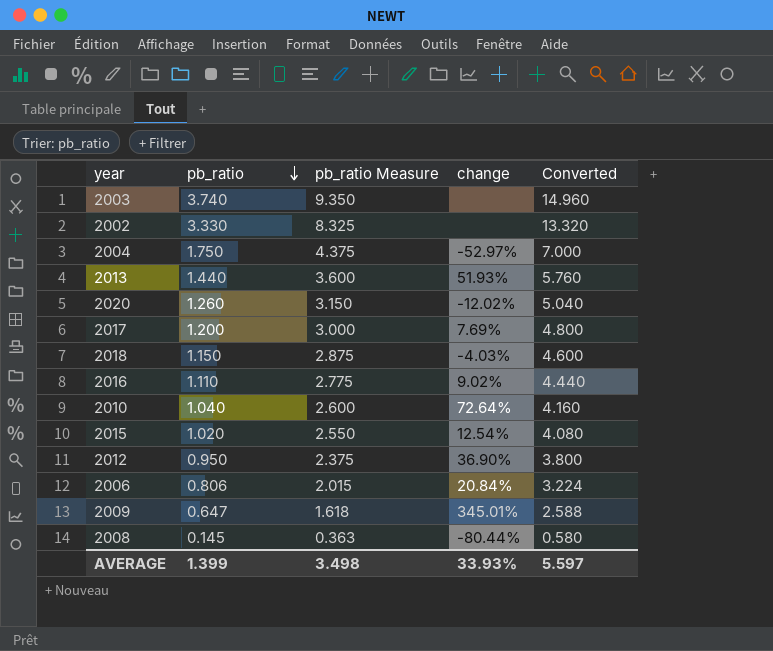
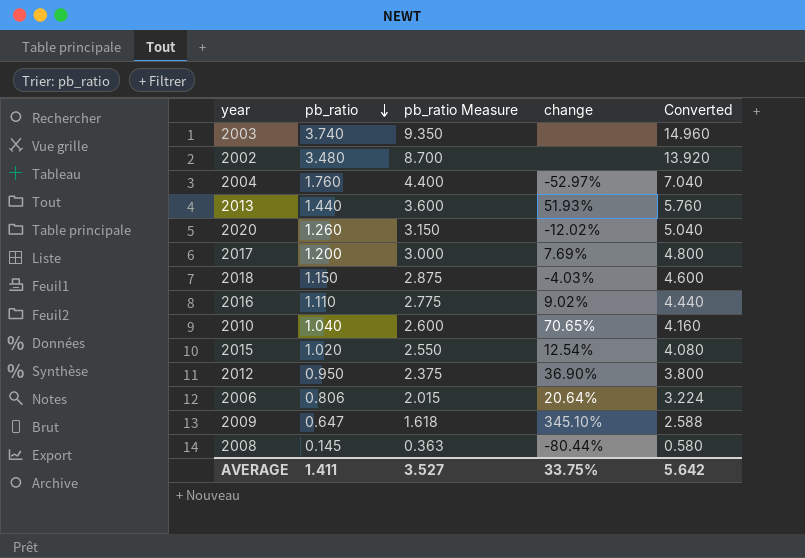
2002 | pb_ratio: 3.330 -> 3.480
2002 | pb_ratio Measure: 8.325 -> 8.700
2002 | Converted: 13.320 -> 13.920
2004 | pb_ratio: 1.750 -> 1.760
2004 | pb_ratio Measure: 4.375 -> 4.400
2004 | Converted: 7.000 -> 7.040
2010 | change: 72.64% -> 70.65%
2006 | change: 20.84% -> 20.64%
2009 | change: 345.01% -> 345.10%
AVERAGE | pb_ratio: 1.399 -> 1.411
AVERAGE | pb_ratio Measure: 3.498 -> 3.527
AVERAGE | change: 33.93% -> 33.75%
AVERAGE | Converted: 5.597 -> 5.642

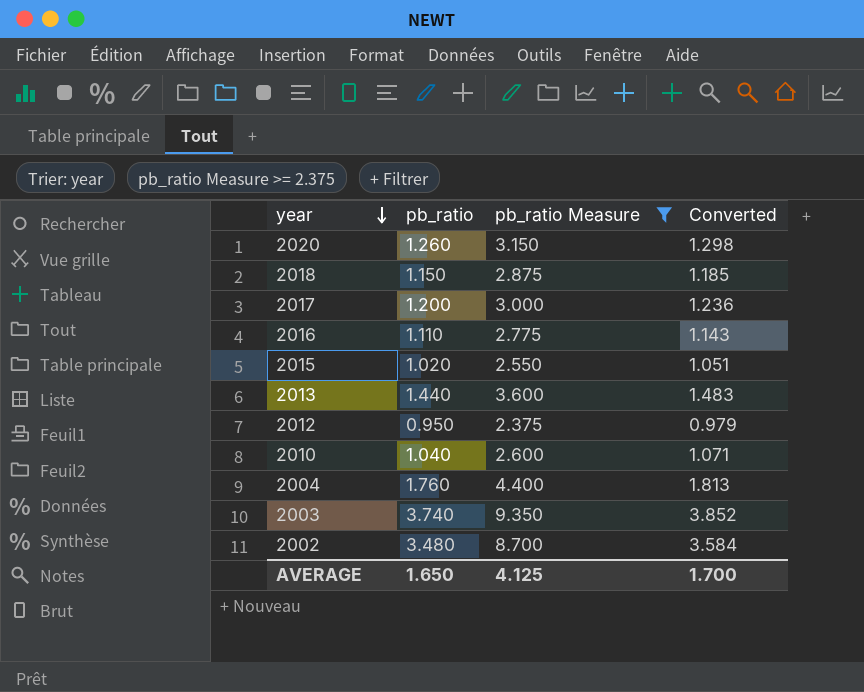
filter: none -> pb_ratio Measure >= 2.375
row order: pb_ratio descending -> year descending
column change | position: 4 -> none
column Converted | formula: [pb_ratio] * 4 -> [pb_ratio] * 1.03
AVERAGE | pb_ratio: 1.411 -> 1.650
AVERAGE | pb_ratio Measure: 3.527 -> 4.125
AVERAGE | Converted: 5.642 -> 1.700

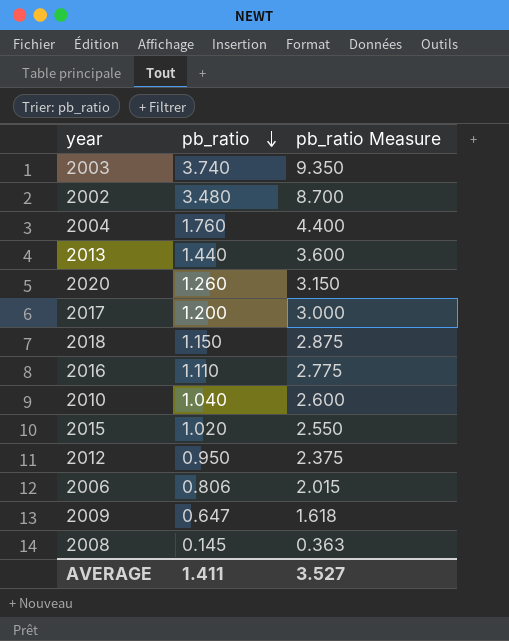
filter: pb_ratio Measure >= 2.375 -> none
row order: year descending -> pb_ratio descending
column Converted | formula: [pb_ratio] * 1.03 -> none
AVERAGE | pb_ratio: 1.650 -> 1.411
AVERAGE | pb_ratio Measure: 4.125 -> 3.527

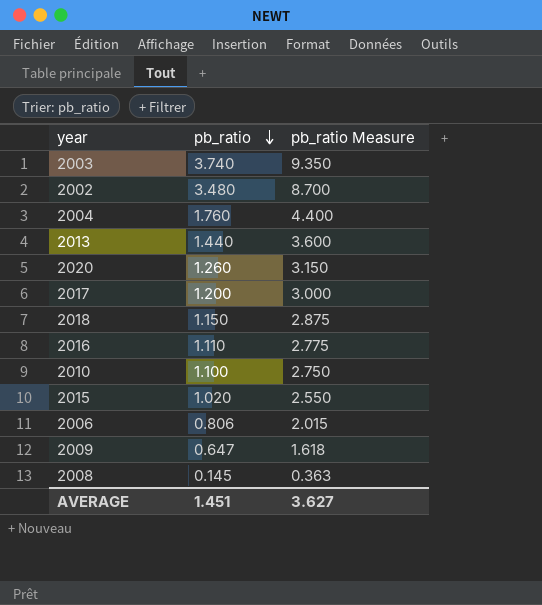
row 2012: 0.950 | 2.375 -> none
2010 | pb_ratio: 1.040 -> 1.100
2010 | pb_ratio Measure: 2.600 -> 2.750
AVERAGE | pb_ratio: 1.411 -> 1.451
AVERAGE | pb_ratio Measure: 3.527 -> 3.627

